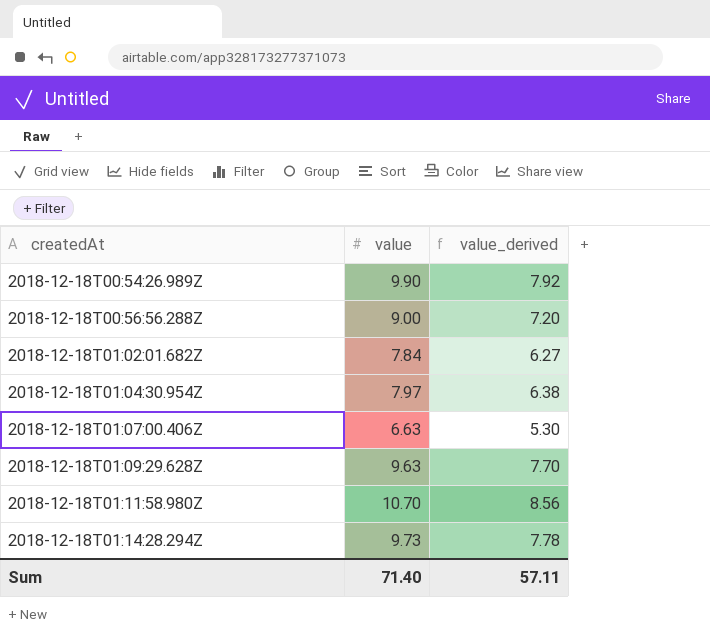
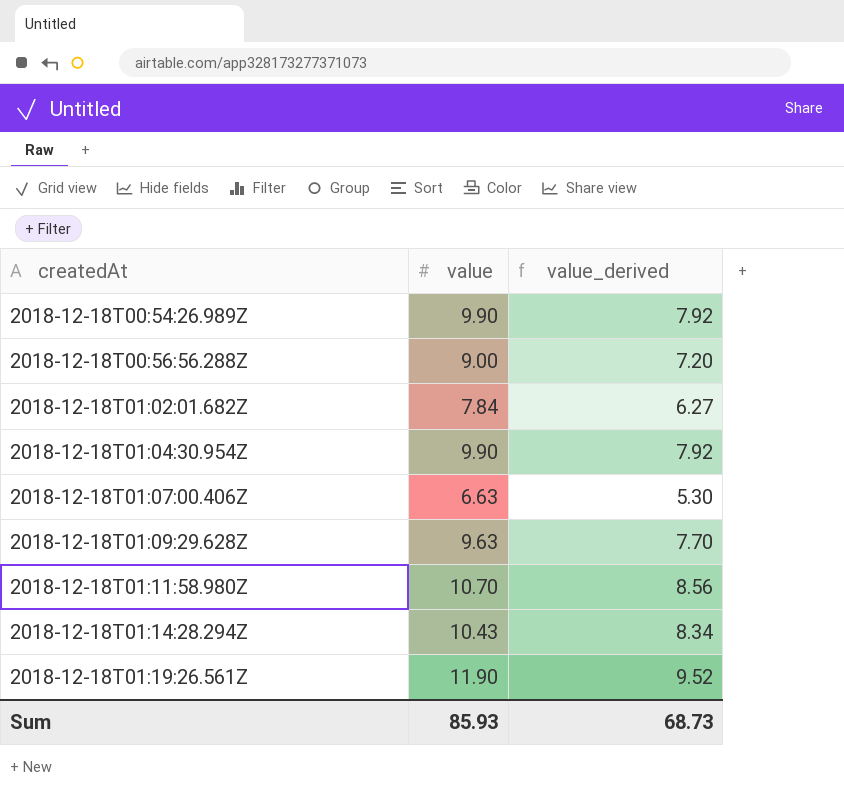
2018-12-18T01:04:30.954Z | value: 7.97 -> 9.90
2018-12-18T01:04:30.954Z | value_derived: 6.38 -> 7.92
2018-12-18T01:14:28.294Z | value: 9.73 -> 10.43
2018-12-18T01:14:28.294Z | value_derived: 7.78 -> 8.34
row 2018-12-18T01:19:26.561Z: none -> 11.90 | 9.52
Sum | value: 71.40 -> 85.93
Sum | value_derived: 57.11 -> 68.73

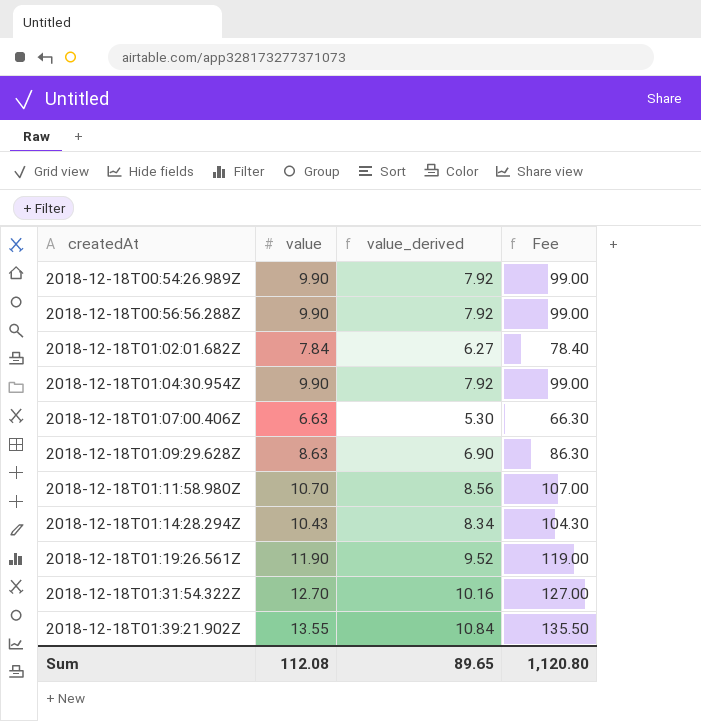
column Fee | formula: none -> [value] * 10
2018-12-18T00:56:56.288Z | value: 9.00 -> 9.90
2018-12-18T00:56:56.288Z | value_derived: 7.20 -> 7.92
2018-12-18T01:09:29.628Z | value: 9.63 -> 8.63
2018-12-18T01:09:29.628Z | value_derived: 7.70 -> 6.90
row 2018-12-18T01:31:54.322Z: none -> 12.70 | 10.16 | 127.00
row 2018-12-18T01:39:21.902Z: none -> 13.55 | 10.84 | 135.50
Sum | value: 85.93 -> 112.08
Sum | value_derived: 68.73 -> 89.65

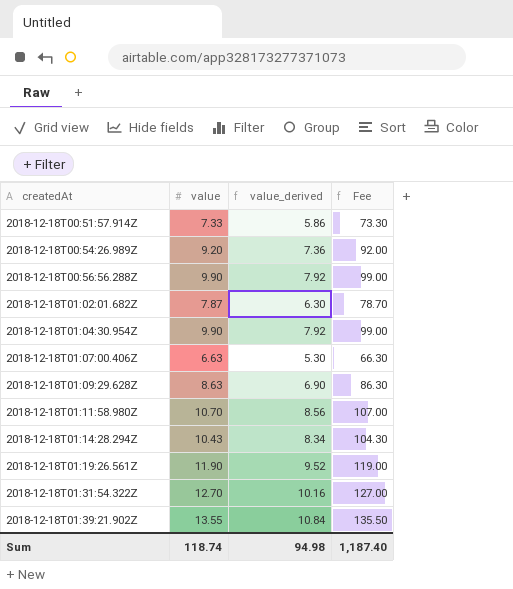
row 2018-12-18T00:51:57.914Z: none -> 7.33 | 5.86 | 73.30
2018-12-18T00:54:26.989Z | value: 9.90 -> 9.20
2018-12-18T00:54:26.989Z | value_derived: 7.92 -> 7.36
2018-12-18T00:54:26.989Z | Fee: 99.00 -> 92.00
2018-12-18T01:02:01.682Z | value: 7.84 -> 7.87
2018-12-18T01:02:01.682Z | value_derived: 6.27 -> 6.30
2018-12-18T01:02:01.682Z | Fee: 78.40 -> 78.70
Sum | value: 112.08 -> 118.74
Sum | value_derived: 89.65 -> 94.98
Sum | Fee: 1,120.80 -> 1,187.40

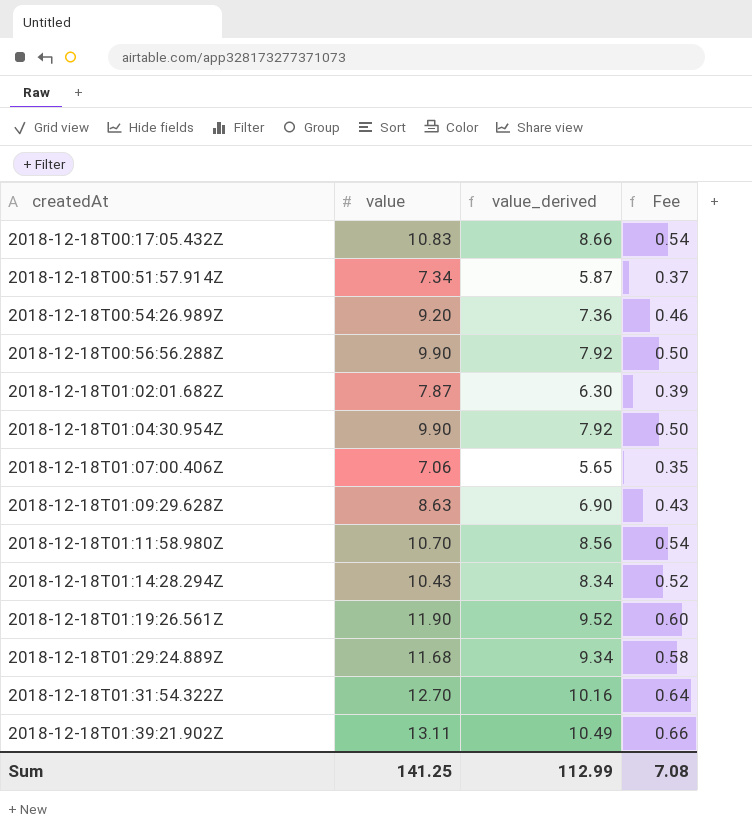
column Fee | formula: [value] * 10 -> [value] * 0.05
row 2018-12-18T00:17:05.432Z: none -> 10.83 | 8.66 | 0.54
2018-12-18T00:51:57.914Z | value: 7.33 -> 7.34
2018-12-18T00:51:57.914Z | value_derived: 5.86 -> 5.87
2018-12-18T01:07:00.406Z | value: 6.63 -> 7.06
2018-12-18T01:07:00.406Z | value_derived: 5.30 -> 5.65
row 2018-12-18T01:29:24.889Z: none -> 11.68 | 9.34 | 0.58
2018-12-18T01:39:21.902Z | value: 13.55 -> 13.11
2018-12-18T01:39:21.902Z | value_derived: 10.84 -> 10.49
Sum | value: 118.74 -> 141.25
Sum | value_derived: 94.98 -> 112.99
Sum | Fee: 1,187.40 -> 7.08

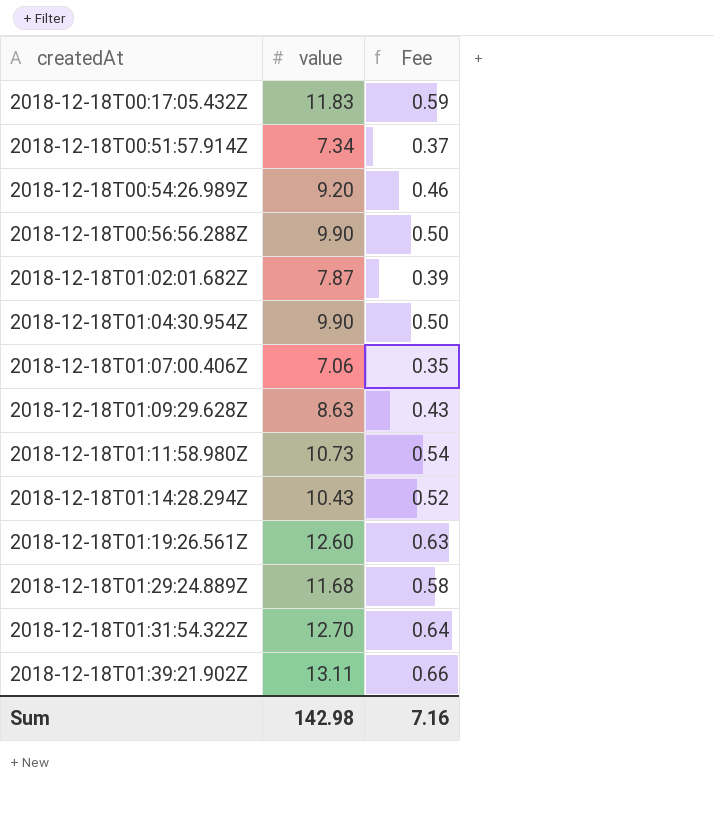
column value_derived | formula: [value] * 0.8 -> none
2018-12-18T00:17:05.432Z | value: 10.83 -> 11.83
2018-12-18T00:17:05.432Z | Fee: 0.54 -> 0.59
2018-12-18T01:11:58.980Z | value: 10.70 -> 10.73
2018-12-18T01:19:26.561Z | value: 11.90 -> 12.60
2018-12-18T01:19:26.561Z | Fee: 0.60 -> 0.63
Sum | value: 141.25 -> 142.98
Sum | Fee: 7.08 -> 7.16

